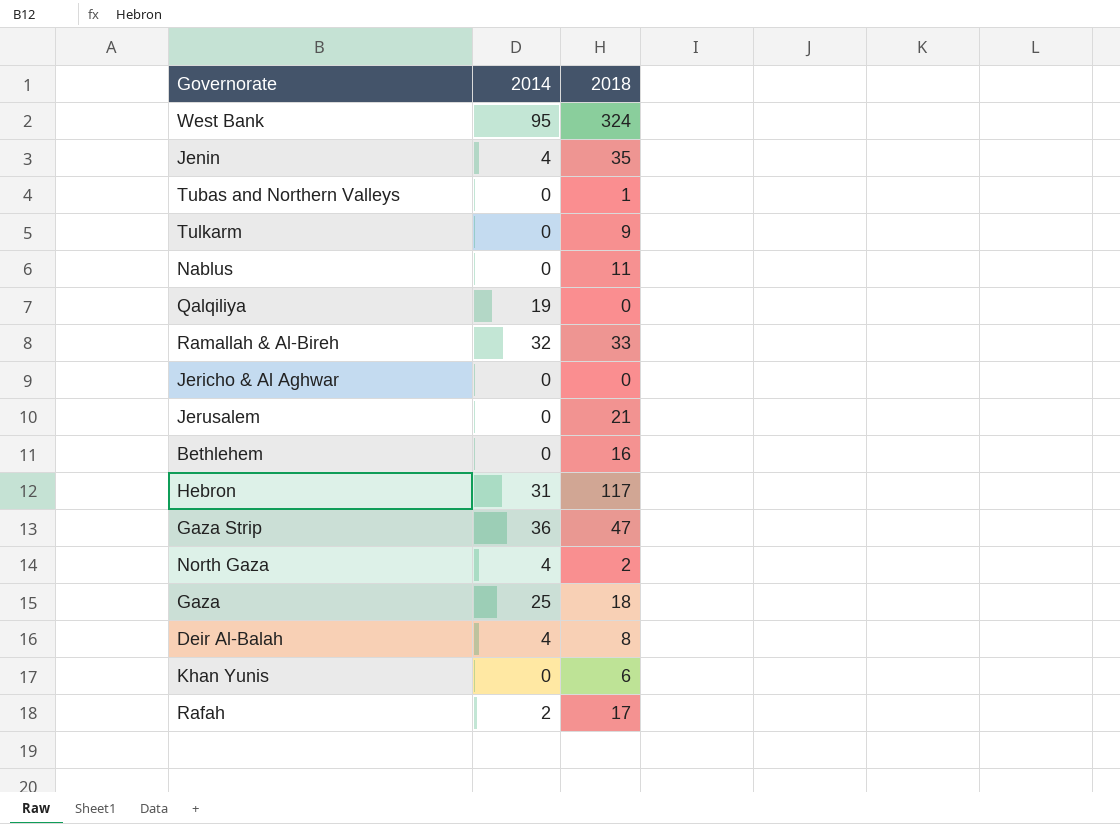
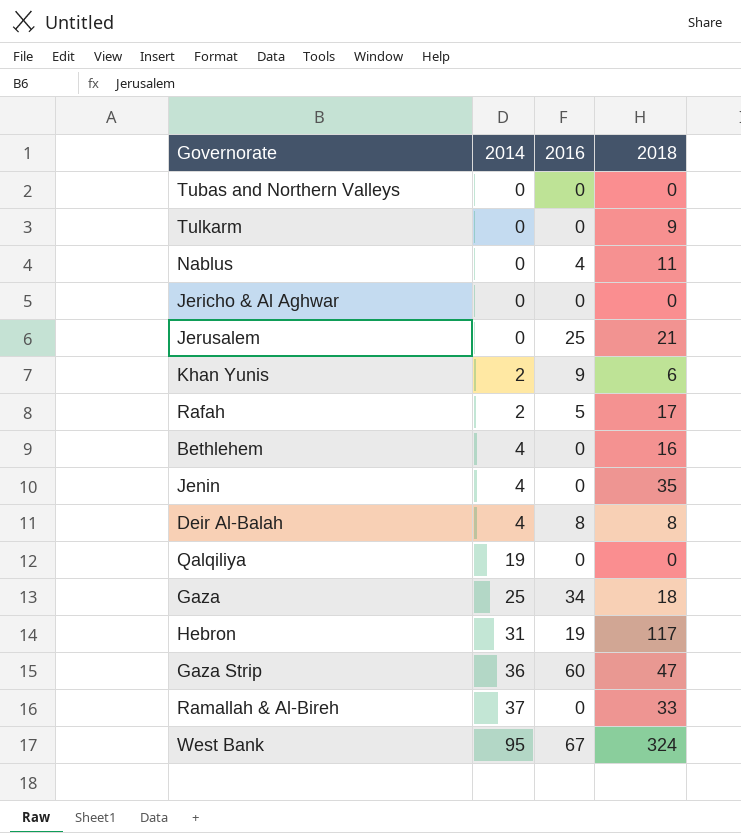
row order: none -> 2014 ascending
column 2016 | position: none -> 3
row North Gaza: 4 | 2 -> none
Tubas and Northern Valleys | 2018: 1 -> 0
Khan Yunis | 2014: 0 -> 2
Bethlehem | 2014: 0 -> 4
Ramallah & Al-Bireh | 2014: 32 -> 37

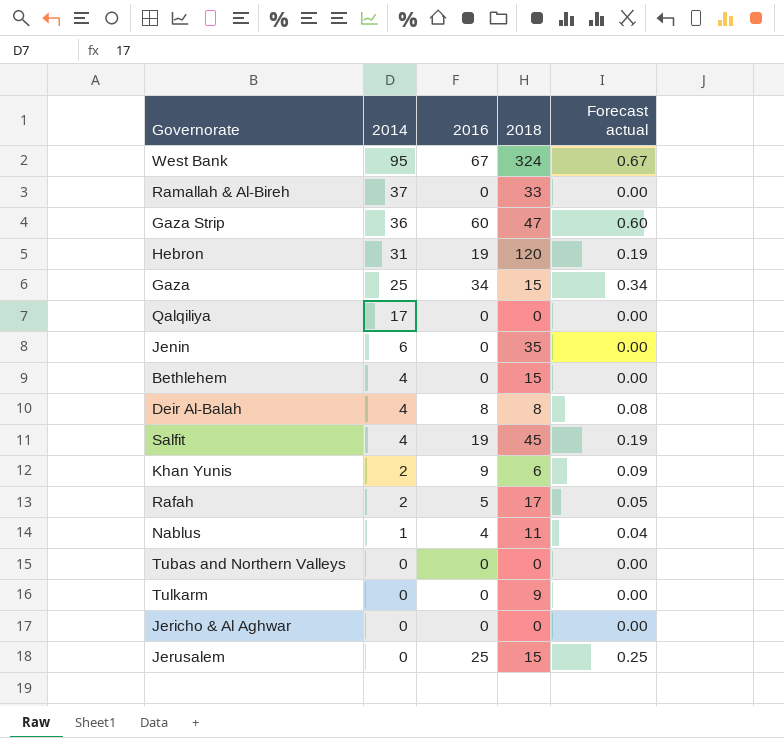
row order: 2014 ascending -> 2014 descending
column Forecast actual | formula: none -> [2016] * 0.01
Hebron | 2018: 117 -> 120
Gaza | 2018: 18 -> 15
Qalqiliya | 2014: 19 -> 17
Jenin | 2014: 4 -> 6
Bethlehem | 2018: 16 -> 15
row Salfit: none -> 4 | 19 | 45 | 0.19
Nablus | 2014: 0 -> 1
Jerusalem | 2018: 21 -> 15

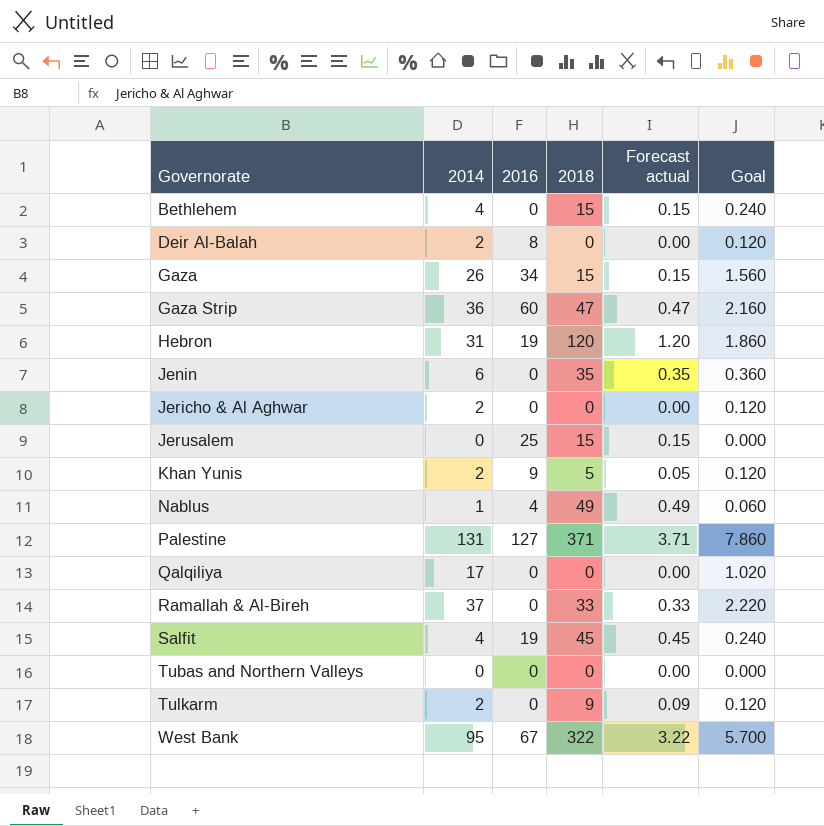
row order: 2014 descending -> Governorate ascending
column Forecast actual | formula: [2016] * 0.01 -> [2018] * 0.01
column Goal | formula: none -> [2014] * 0.06
row Rafah: 2 | 5 | 17 | 0.05 -> none
Deir Al-Balah | 2014: 4 -> 2
Deir Al-Balah | 2018: 8 -> 0
Gaza | 2014: 25 -> 26
Jericho & Al Aghwar | 2014: 0 -> 2
Khan Yunis | 2018: 6 -> 5
Nablus | 2018: 11 -> 49
row Palestine: none -> 131 | 127 | 371 | 3.71 | 7.860
Tulkarm | 2014: 0 -> 2
West Bank | 2018: 324 -> 322

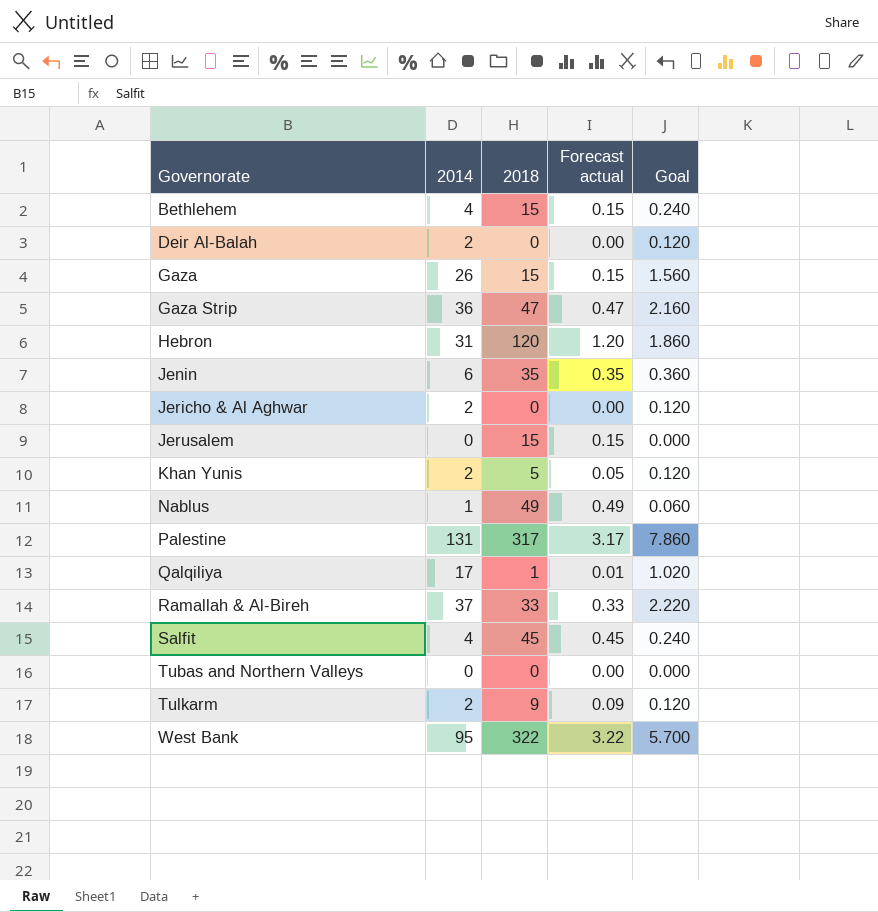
column 2016 | position: 3 -> none
Palestine | 2018: 371 -> 317
Palestine | Forecast actual: 3.71 -> 3.17
Qalqiliya | 2018: 0 -> 1
Qalqiliya | Forecast actual: 0.00 -> 0.01

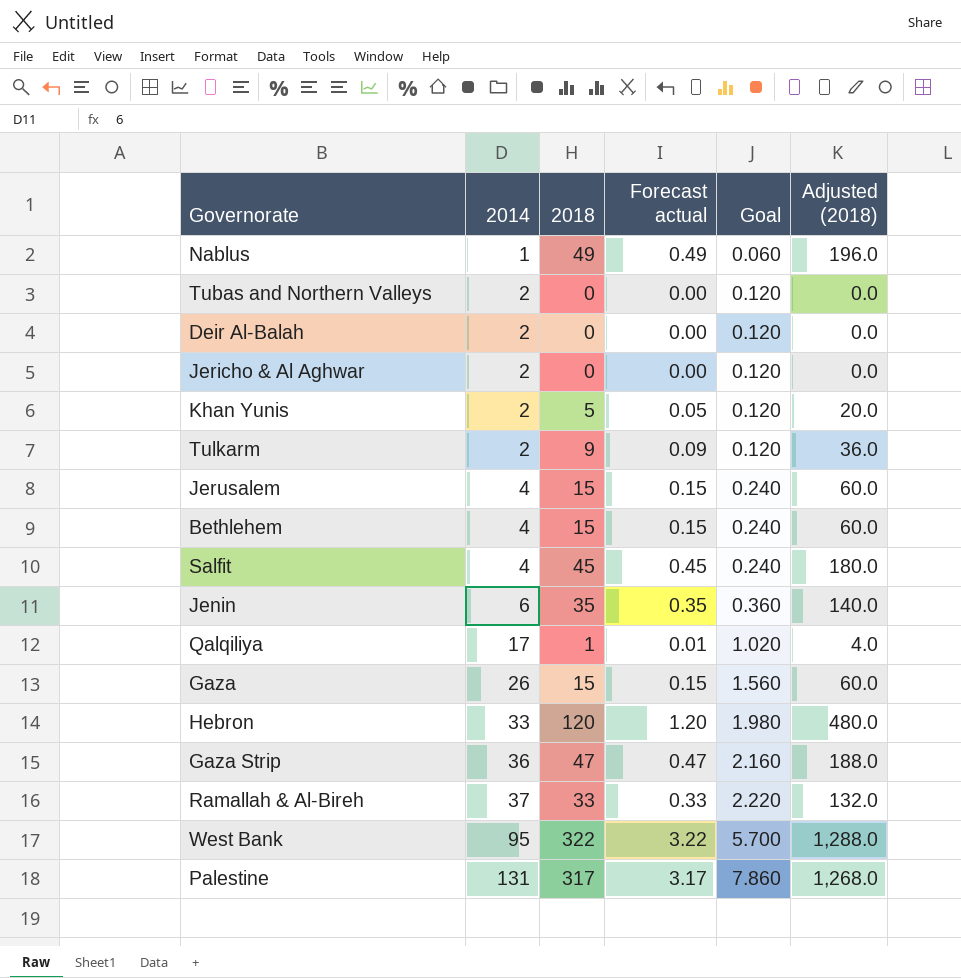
row order: Governorate ascending -> 2014 ascending
column Adjusted (2018) | formula: none -> [2018] * 4
Tubas and Northern Valleys | 2014: 0 -> 2
Tubas and Northern Valleys | Goal: 0.000 -> 0.120
Jerusalem | 2014: 0 -> 4
Jerusalem | Goal: 0.000 -> 0.240
Hebron | 2014: 31 -> 33
Hebron | Goal: 1.860 -> 1.980

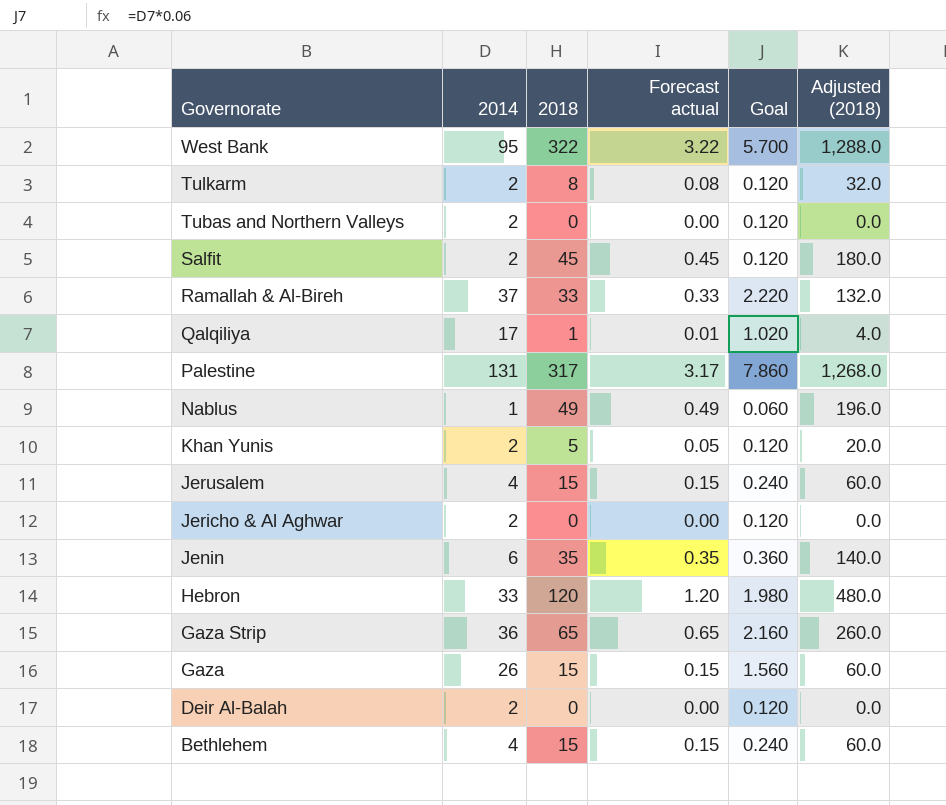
row order: 2014 ascending -> Governorate descending
Tulkarm | 2018: 9 -> 8
Tulkarm | Forecast actual: 0.09 -> 0.08
Tulkarm | Adjusted (2018): 36.0 -> 32.0
Salfit | 2014: 4 -> 2
Salfit | Goal: 0.240 -> 0.120
Gaza Strip | 2018: 47 -> 65
Gaza Strip | Forecast actual: 0.47 -> 0.65
Gaza Strip | Adjusted (2018): 188.0 -> 260.0

